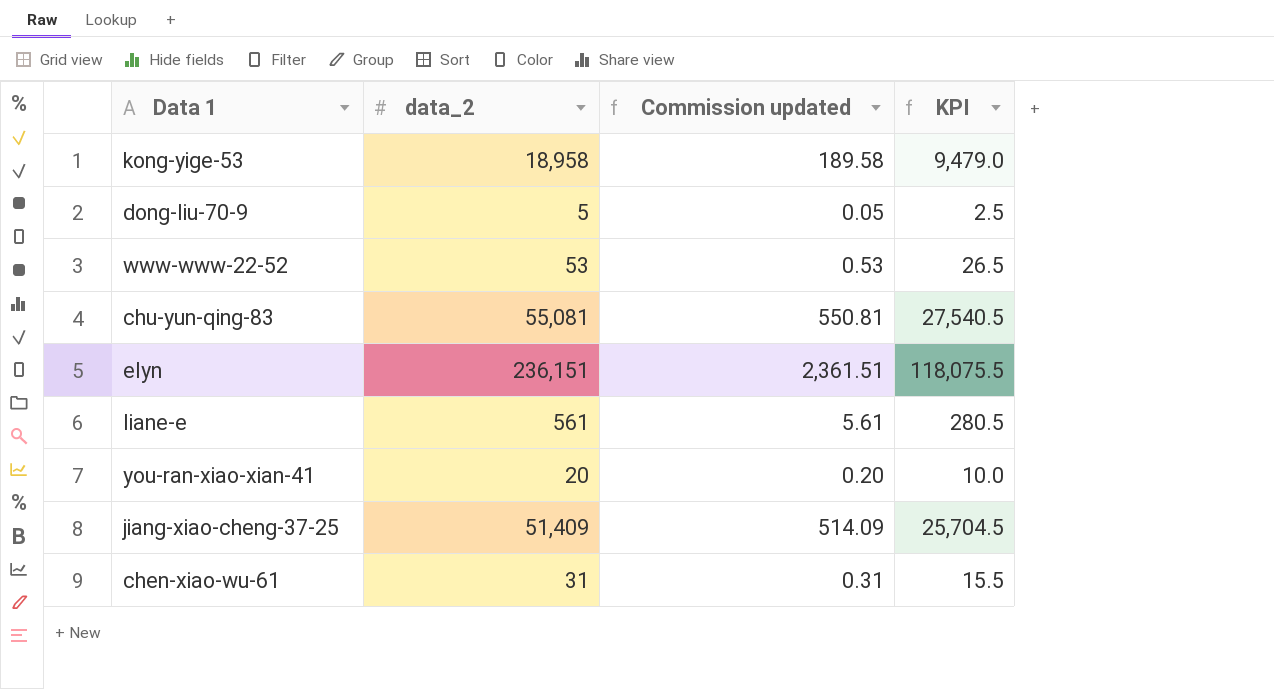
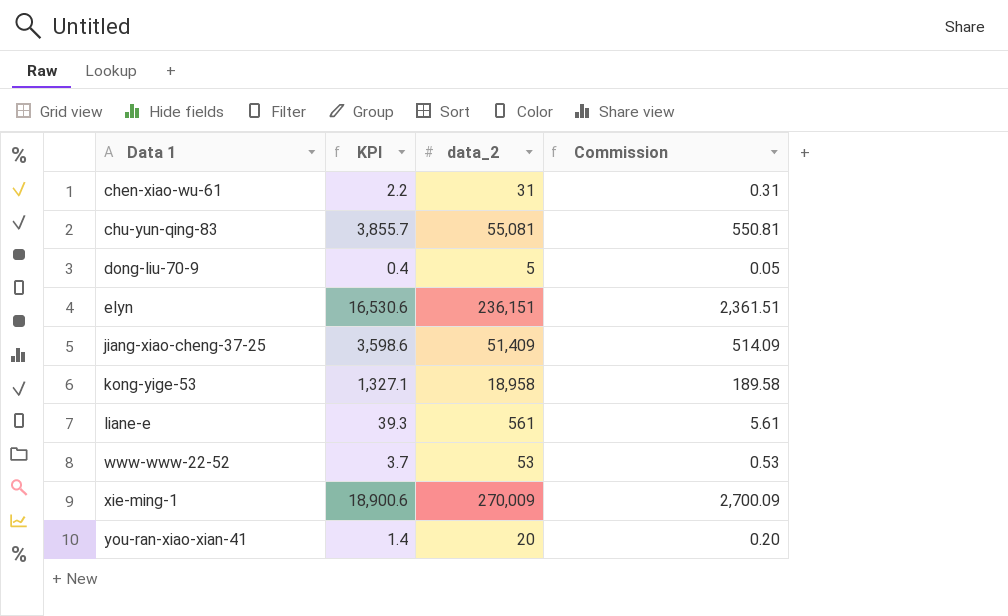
row order: none -> Data 1 ascending
column KPI | formula: [data_2] * 0.5 -> [data_2] * 0.07
column KPI | position: 4 -> 2
column name: Commission updated -> Commission
row xie-ming-1: none -> 18,900.6 | 270,009 | 2,700.09

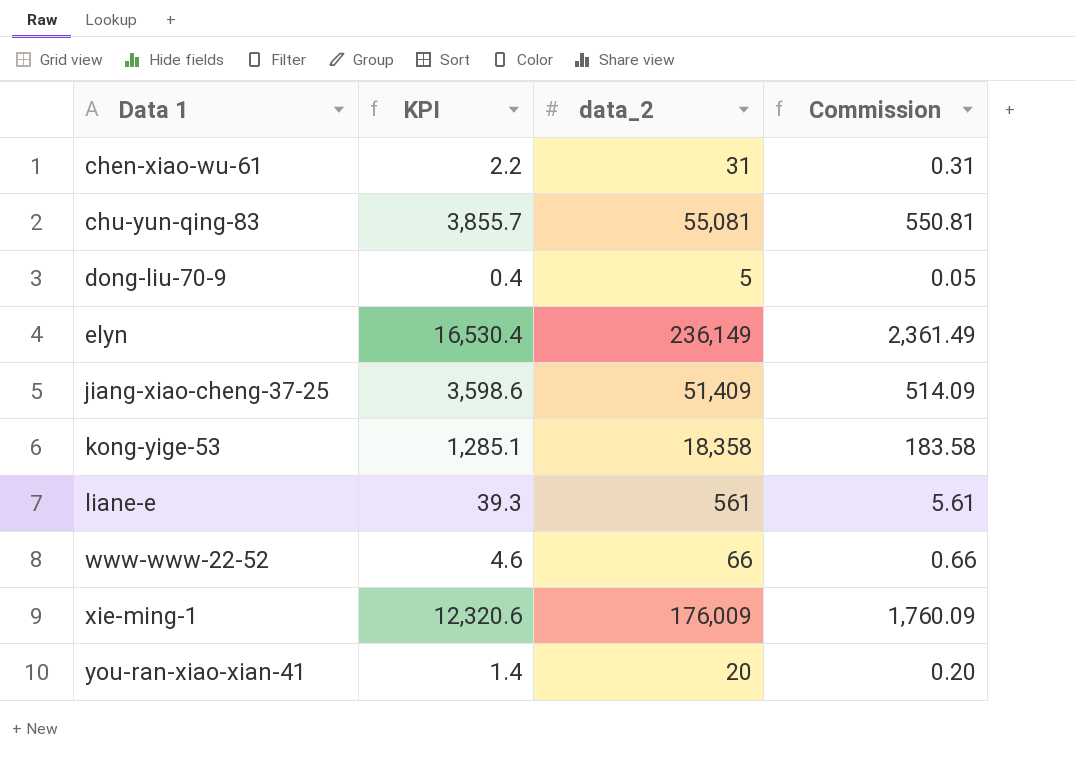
elyn | KPI: 16,530.6 -> 16,530.4
elyn | data_2: 236,151 -> 236,149
elyn | Commission: 2,361.51 -> 2,361.49
kong-yige-53 | KPI: 1,327.1 -> 1,285.1
kong-yige-53 | data_2: 18,958 -> 18,358
kong-yige-53 | Commission: 189.58 -> 183.58
www-www-22-52 | KPI: 3.7 -> 4.6
www-www-22-52 | data_2: 53 -> 66
www-www-22-52 | Commission: 0.53 -> 0.66
xie-ming-1 | KPI: 18,900.6 -> 12,320.6
xie-ming-1 | data_2: 270,009 -> 176,009
xie-ming-1 | Commission: 2,700.09 -> 1,760.09

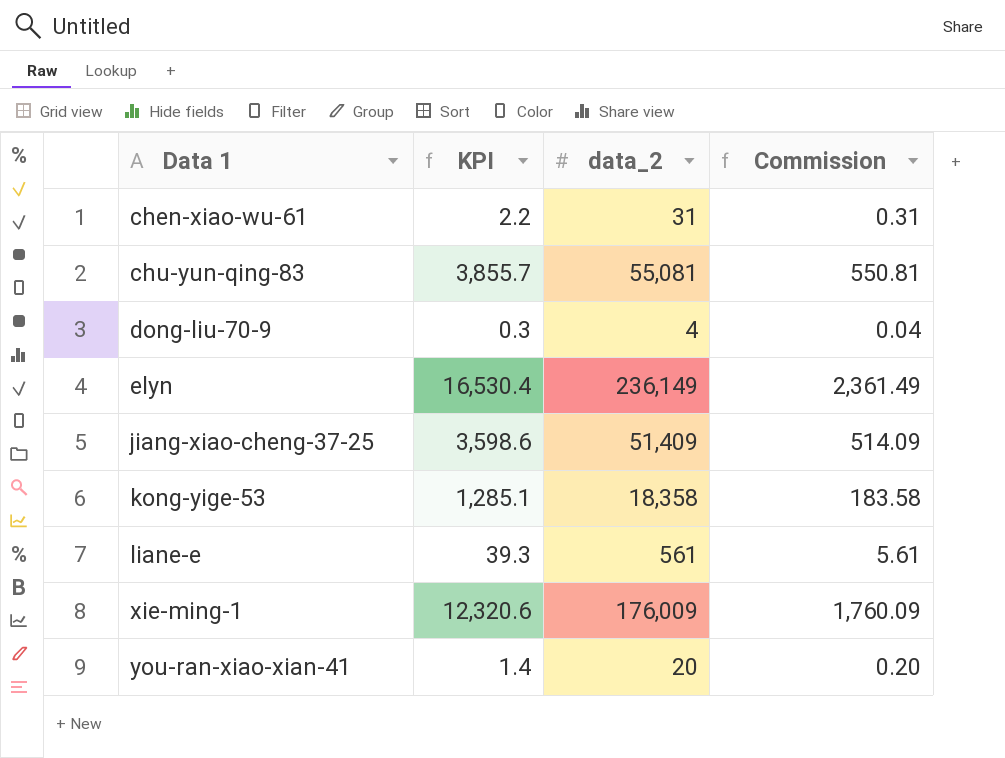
row www-www-22-52: 4.6 | 66 | 0.66 -> none
dong-liu-70-9 | KPI: 0.4 -> 0.3
dong-liu-70-9 | data_2: 5 -> 4
dong-liu-70-9 | Commission: 0.05 -> 0.04

